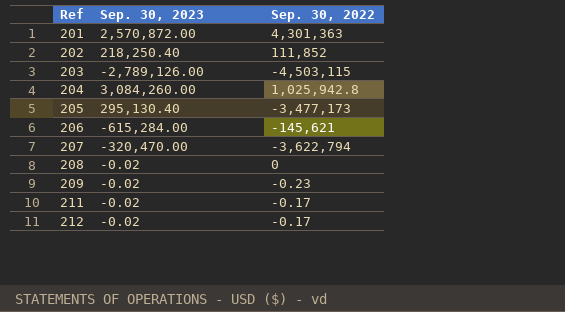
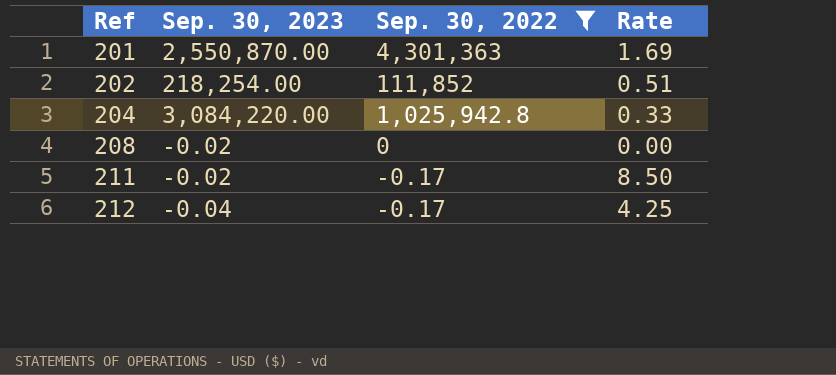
filter: none -> Sep. 30, 2022 >= -0.17
column Rate | formula: none -> [Sep. 30, 2022] / [Sep. 30, 2023]
201 | Sep. 30, 2023: 2,570,872.00 -> 2,550,870.00
202 | Sep. 30, 2023: 218,250.40 -> 218,254.00
204 | Sep. 30, 2023: 3,084,260.00 -> 3,084,220.00
212 | Sep. 30, 2023: -0.02 -> -0.04

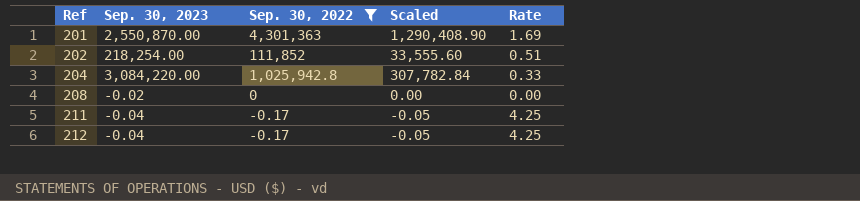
column Scaled | formula: none -> [Sep. 30, 2022] * 0.3
211 | Sep. 30, 2023: -0.02 -> -0.04
211 | Rate: 8.50 -> 4.25

